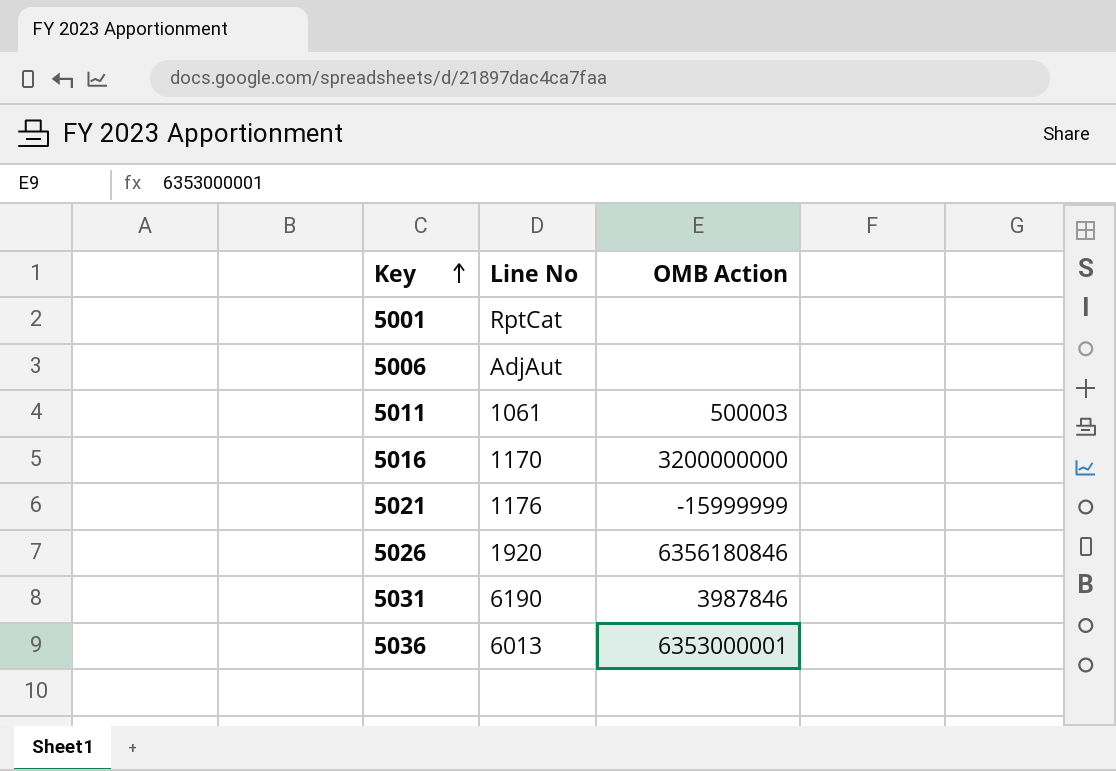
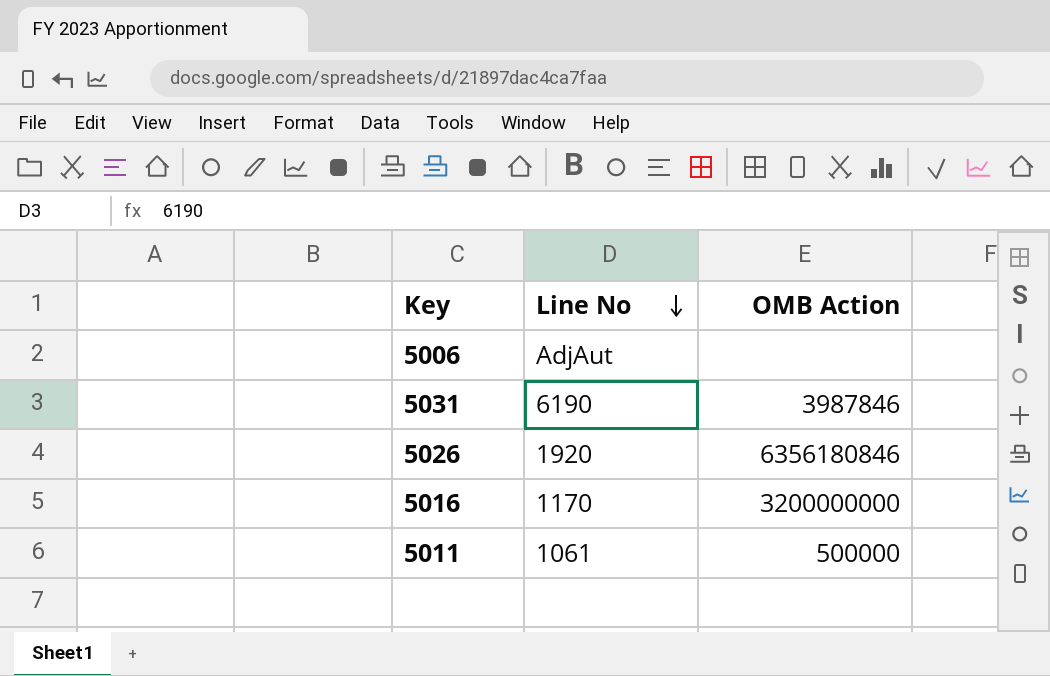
row order: Key ascending -> Line No descending
row 5001: RptCat | none -> none
row 5021: 1176 | -15999999 -> none
row 5036: 6013 | 6353000001 -> none
5011 | OMB Action: 500003 -> 500000

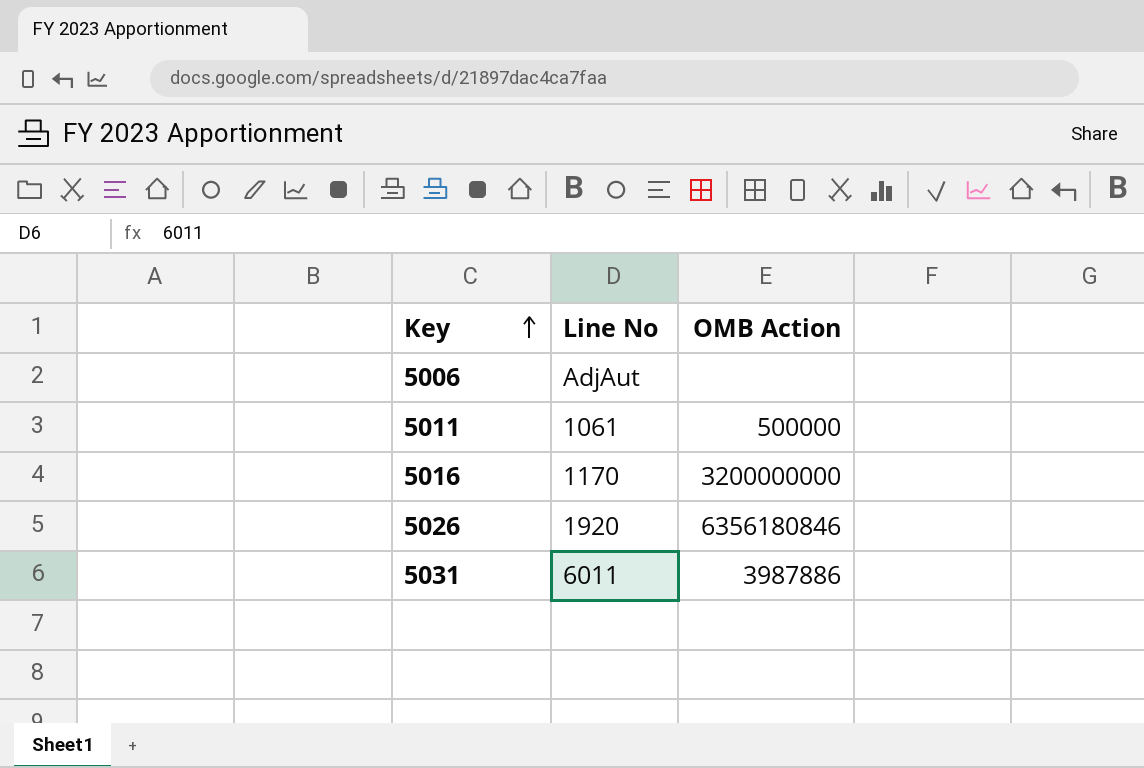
row order: Line No descending -> Key ascending
5031 | Line No: 6190 -> 6011
5031 | OMB Action: 3987846 -> 3987886

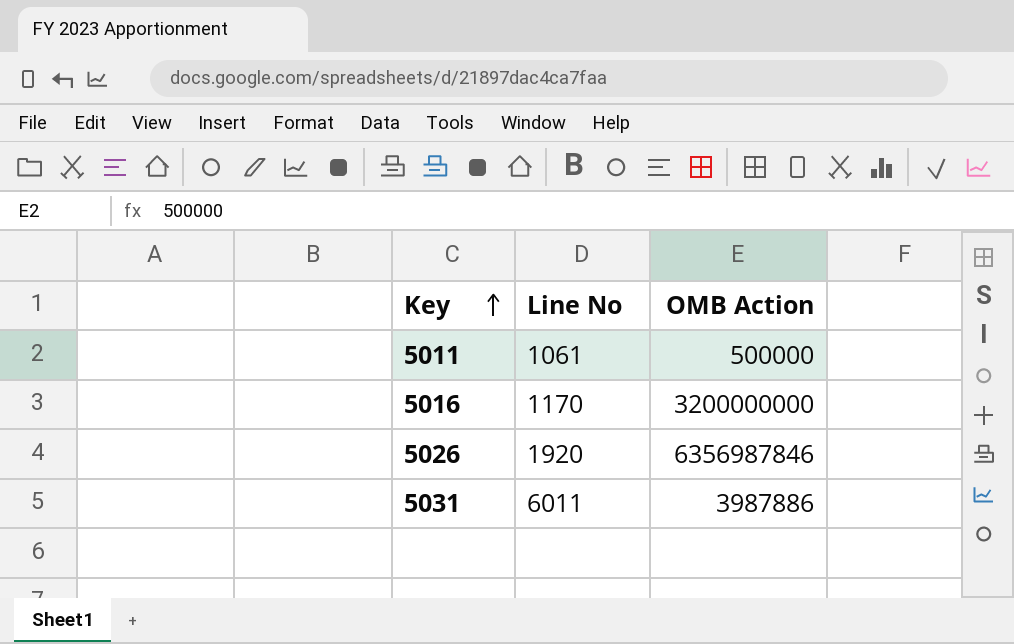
row 5006: AdjAut | none -> none
5026 | OMB Action: 6356180846 -> 6356987846

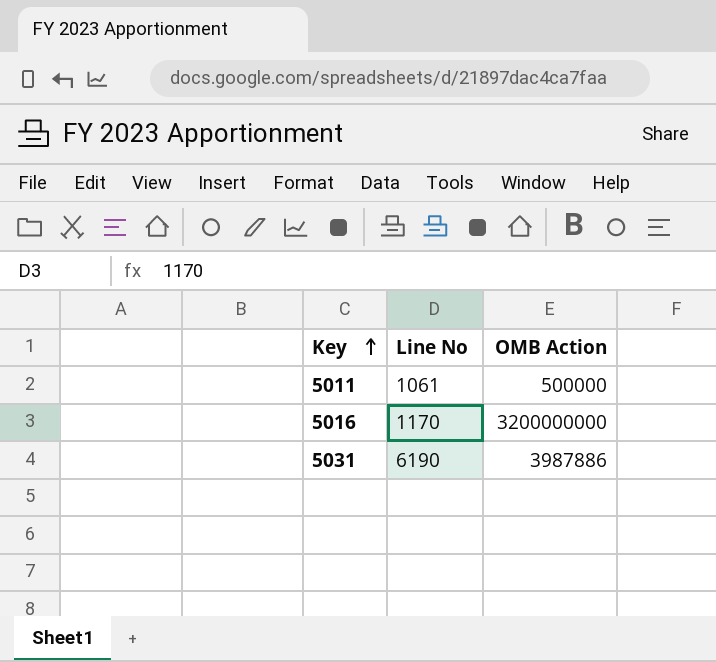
row 5026: 1920 | 6356987846 -> none
5031 | Line No: 6011 -> 6190

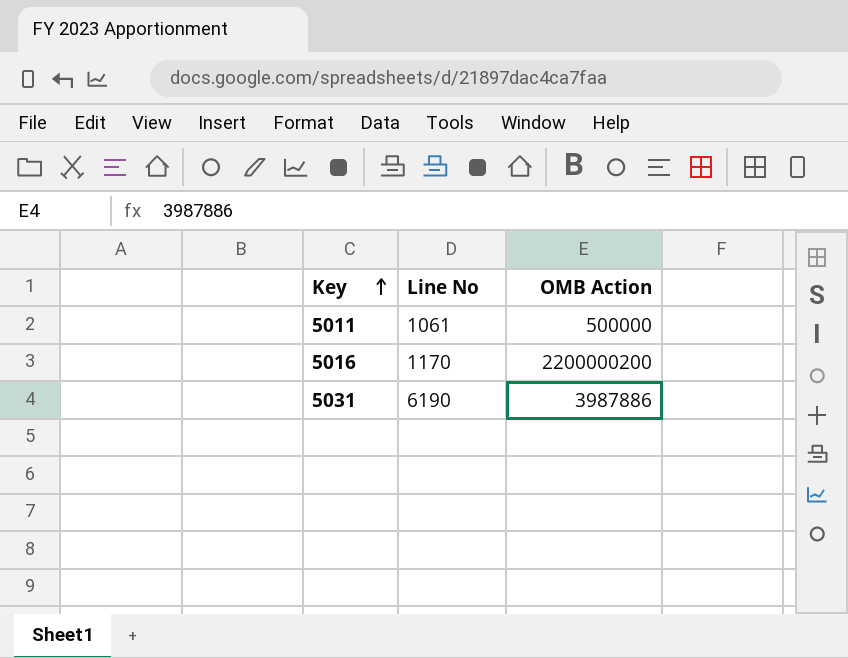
5016 | OMB Action: 3200000000 -> 2200000200

